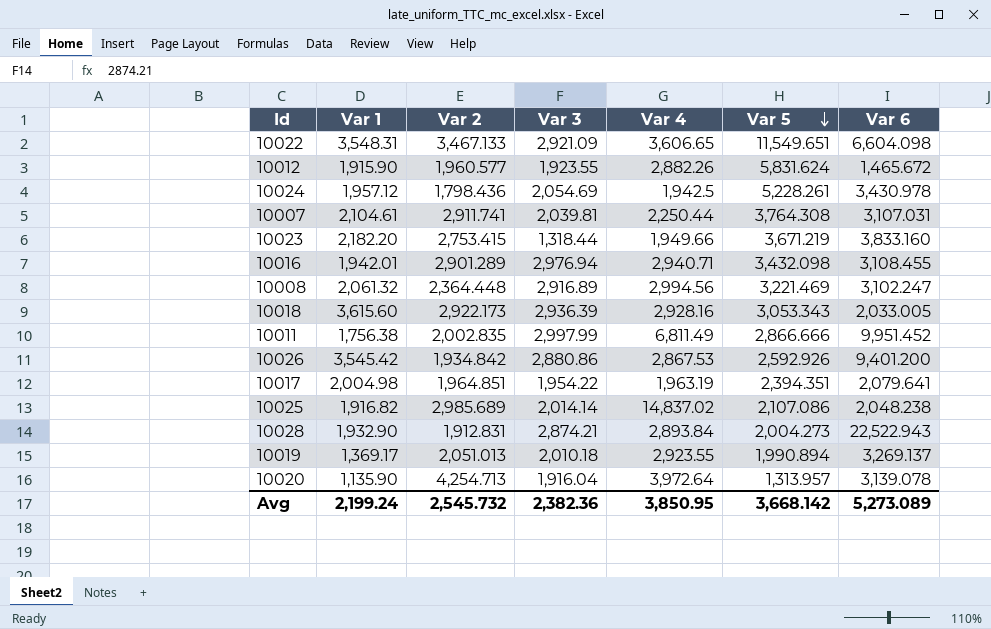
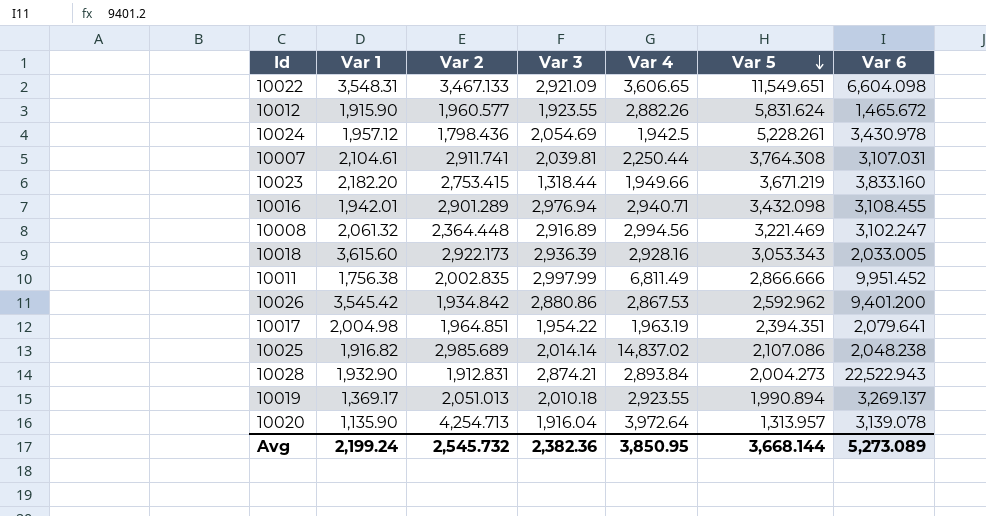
10026 | Var 5: 2,592.926 -> 2,592.962
Avg | Var 5: 3,668.142 -> 3,668.144

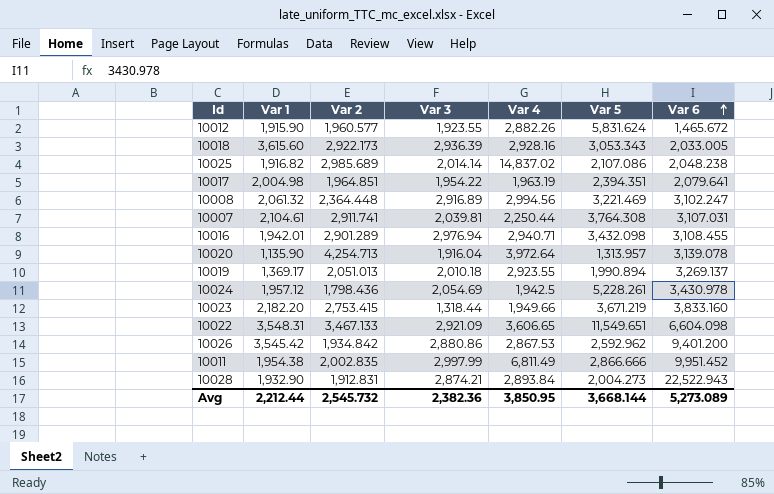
row order: Var 5 descending -> Var 6 ascending
10011 | Var 1: 1,756.38 -> 1,954.38
Avg | Var 1: 2,199.24 -> 2,212.44

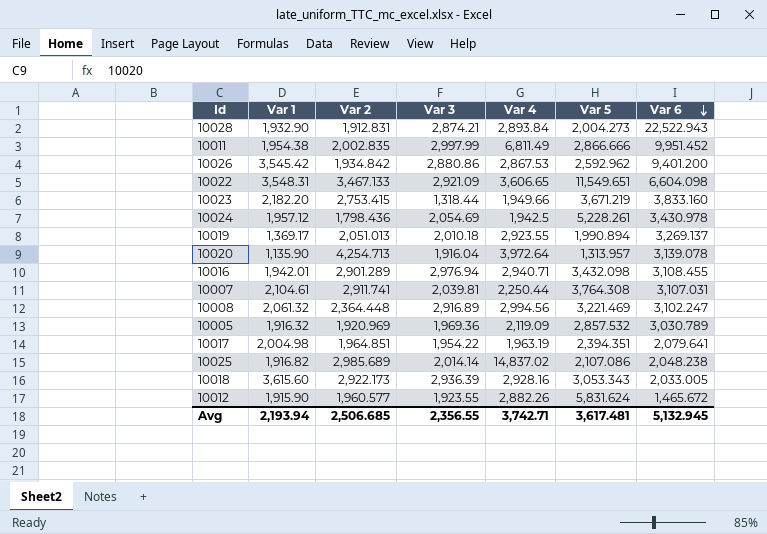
row order: Var 6 ascending -> Var 6 descending
row 10005: none -> 1,916.32 | 1,920.969 | 1,969.36 | 2,119.09 | 2,857.532 | 3,030.789
Avg | Var 1: 2,212.44 -> 2,193.94
Avg | Var 2: 2,545.732 -> 2,506.685
Avg | Var 3: 2,382.36 -> 2,356.55
Avg | Var 4: 3,850.95 -> 3,742.71
Avg | Var 5: 3,668.144 -> 3,617.481
Avg | Var 6: 5,273.089 -> 5,132.945

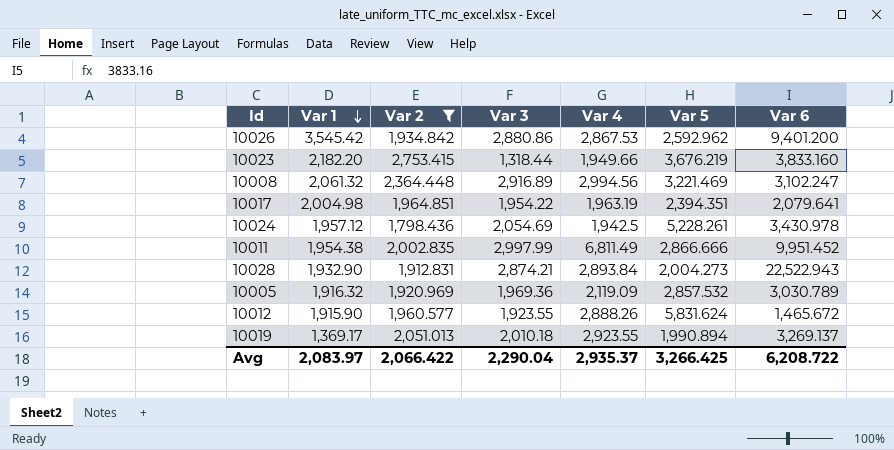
filter: none -> Var 2 <= 2,753.415
row order: Var 6 descending -> Var 1 descending
10023 | Var 5: 3,671.219 -> 3,676.219
10012 | Var 4: 2,882.26 -> 2,888.26
Avg | Var 1: 2,193.94 -> 2,083.97
Avg | Var 2: 2,506.685 -> 2,066.422
Avg | Var 3: 2,356.55 -> 2,290.04
Avg | Var 4: 3,742.71 -> 2,935.37
Avg | Var 5: 3,617.481 -> 3,266.425
Avg | Var 6: 5,132.945 -> 6,208.722

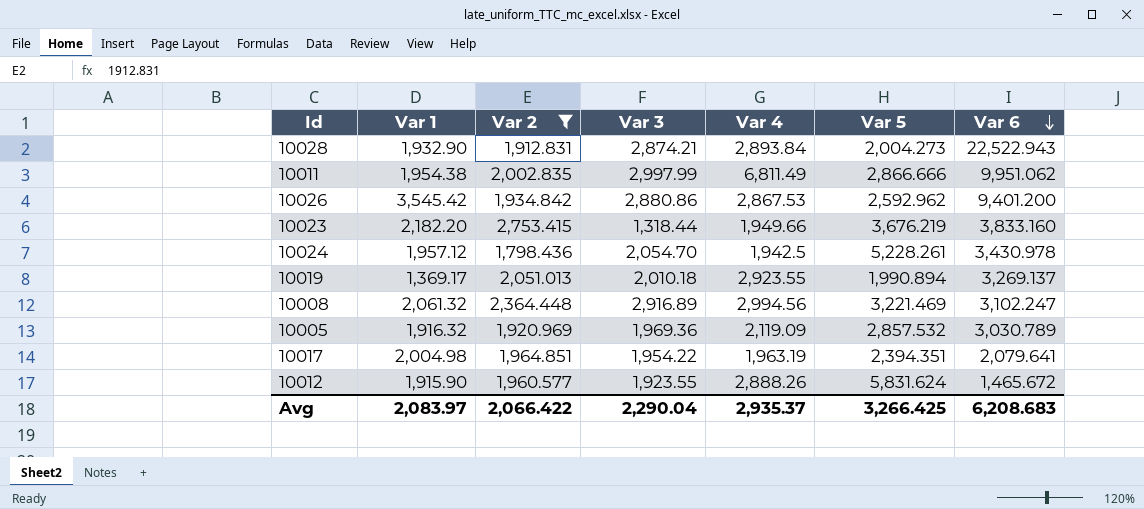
row order: Var 1 descending -> Var 6 descending
10011 | Var 6: 9,951.452 -> 9,951.062
10024 | Var 3: 2,054.69 -> 2,054.70
Avg | Var 6: 6,208.722 -> 6,208.683

